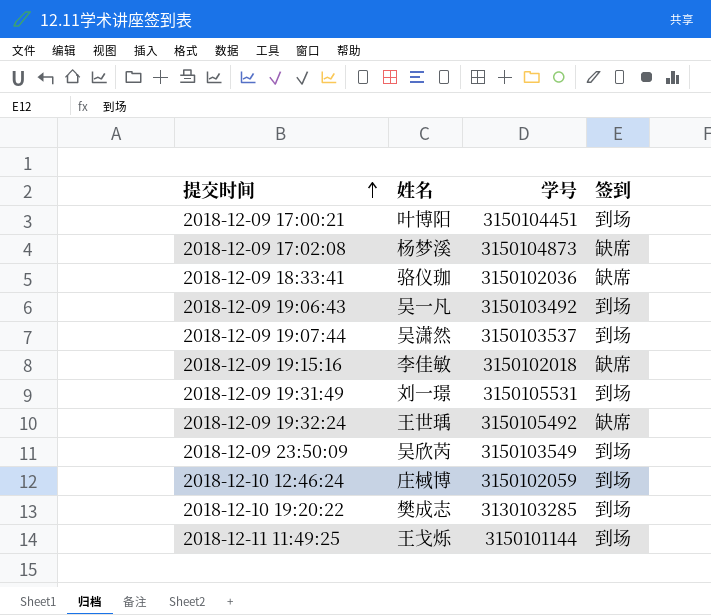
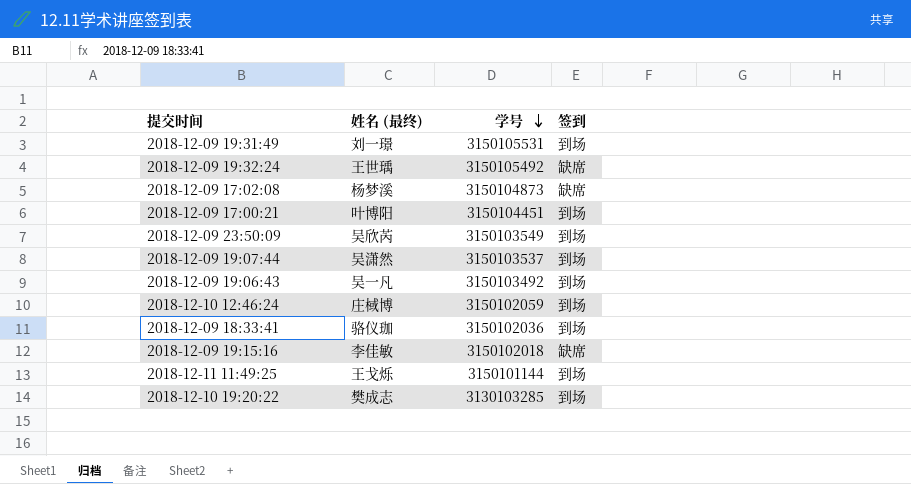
row order: 提交时间 ascending -> 学号 descending
column name: 姓名 -> 姓名 (最终)
2018-12-09 18:33:41 | 签到: 缺席 -> 到场

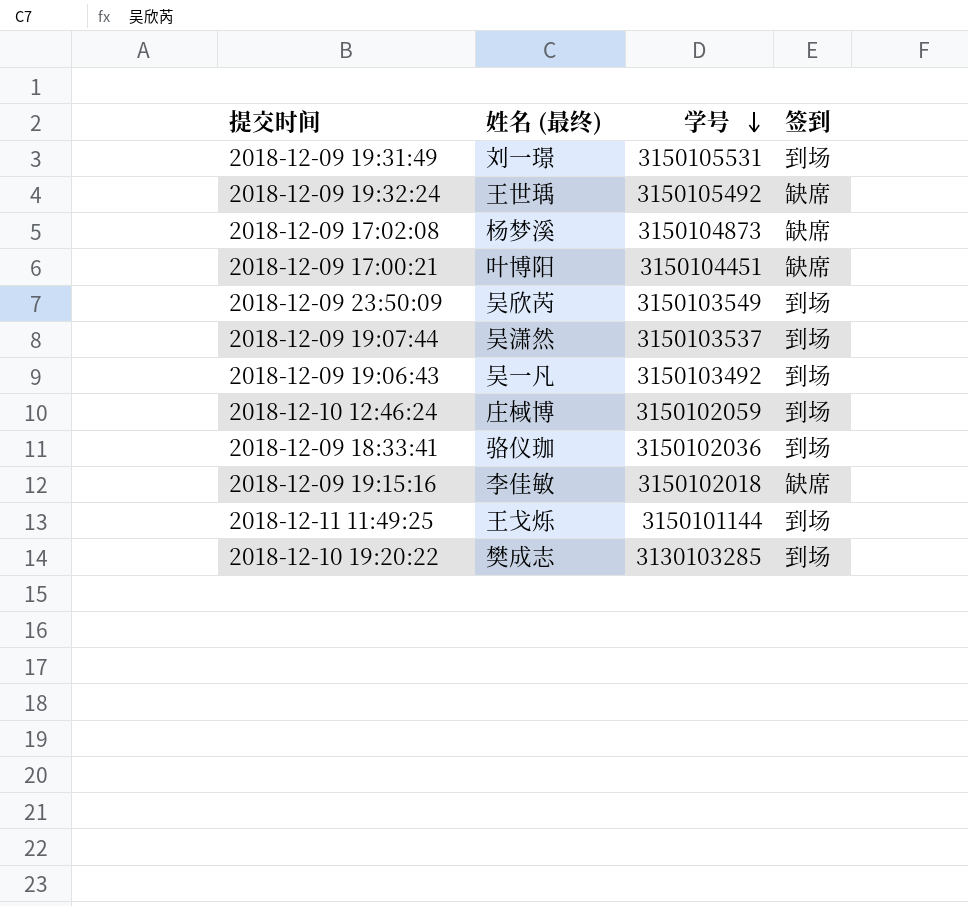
2018-12-09 17:00:21 | 签到: 到场 -> 缺席

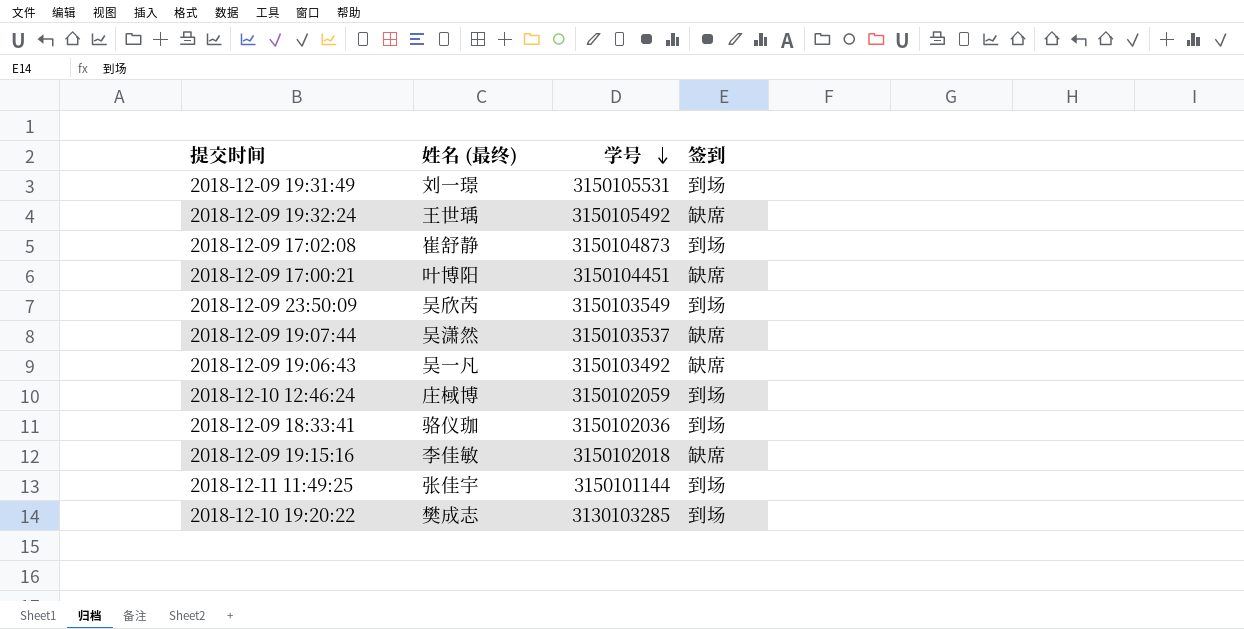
2018-12-09 17:02:08 | 姓名 (最终): 杨梦溪 -> 崔舒静
2018-12-09 17:02:08 | 签到: 缺席 -> 到场
2018-12-09 19:07:44 | 签到: 到场 -> 缺席
2018-12-09 19:06:43 | 签到: 到场 -> 缺席
2018-12-11 11:49:25 | 姓名 (最终): 王戈烁 -> 张佳宇

